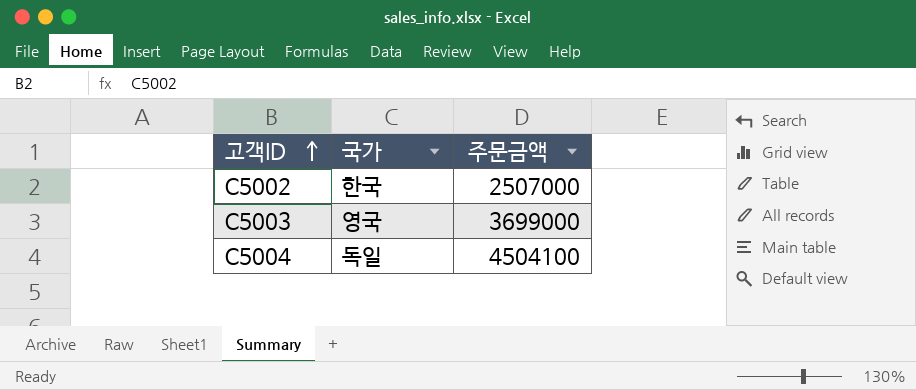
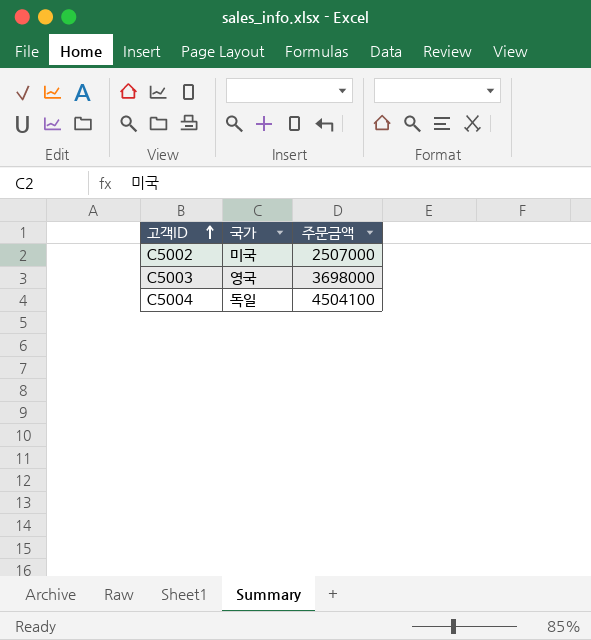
C5002 | 국가: 한국 -> 미국
C5003 | 주문금액: 3699000 -> 3698000

